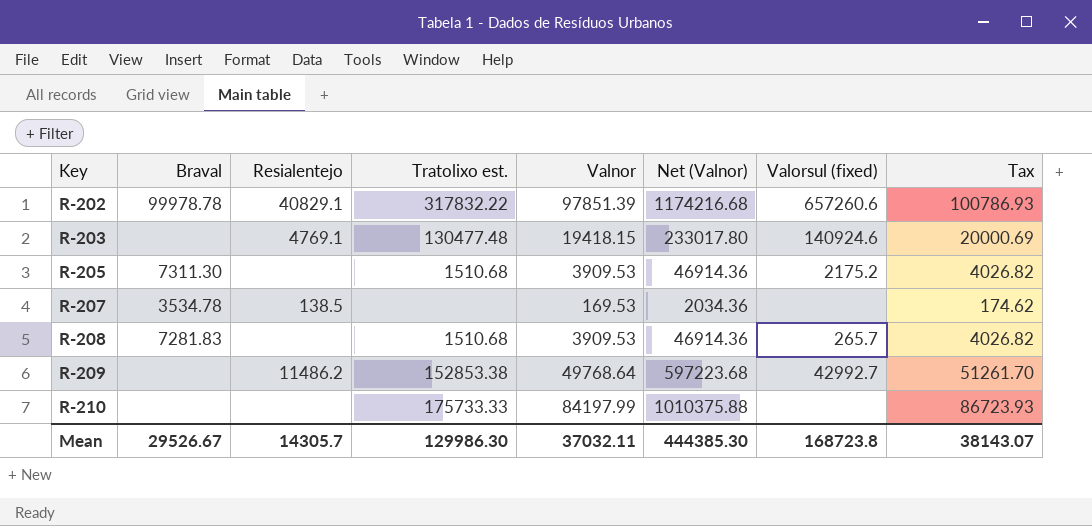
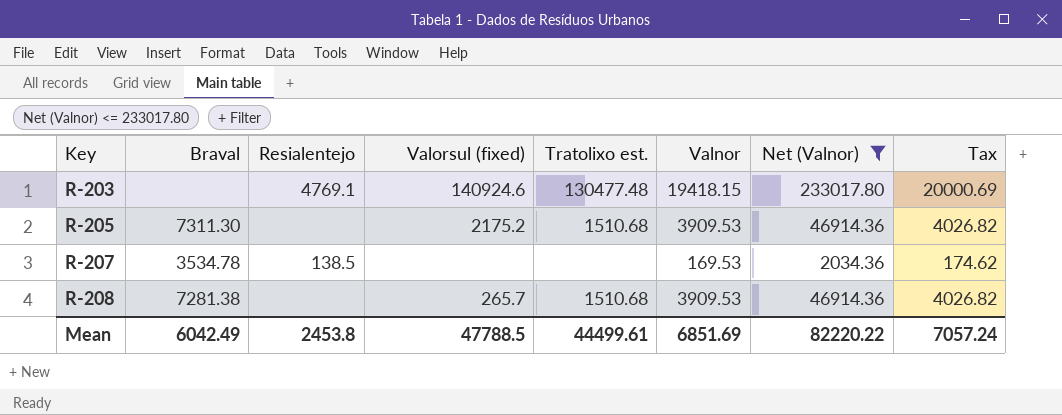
filter: none -> Net (Valnor) <= 233017.80
column Valorsul (fixed) | position: 7 -> 4
R-208 | Braval: 7281.83 -> 7281.38
Mean | Braval: 29526.67 -> 6042.49
Mean | Resialentejo: 14305.7 -> 2453.8
Mean | Valorsul (fixed): 168723.8 -> 47788.5
Mean | Tratolixo est.: 129986.30 -> 44499.61
Mean | Valnor: 37032.11 -> 6851.69
Mean | Net (Valnor): 444385.30 -> 82220.22
Mean | Tax: 38143.07 -> 7057.24

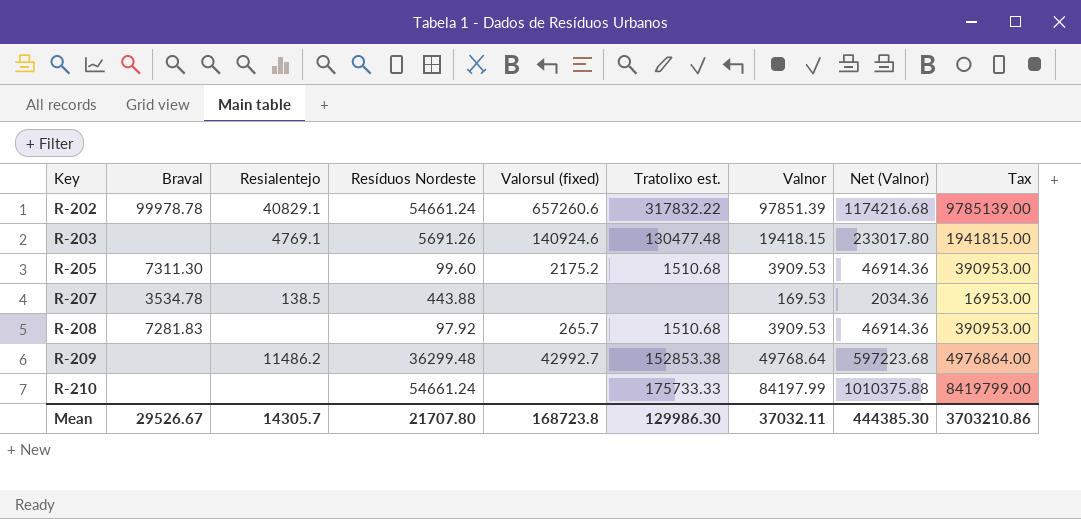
filter: Net (Valnor) <= 233017.80 -> none
column Resíduos Nordeste | position: none -> 4
column Tax | formula: [Valnor] * 1.03 -> [Valnor] * 100
R-208 | Braval: 7281.38 -> 7281.83
Mean | Braval: 6042.49 -> 29526.67
Mean | Resialentejo: 2453.8 -> 14305.7
Mean | Valorsul (fixed): 47788.5 -> 168723.8
Mean | Tratolixo est.: 44499.61 -> 129986.30
Mean | Valnor: 6851.69 -> 37032.11
Mean | Net (Valnor): 82220.22 -> 444385.30
Mean | Tax: 7057.24 -> 3703210.86

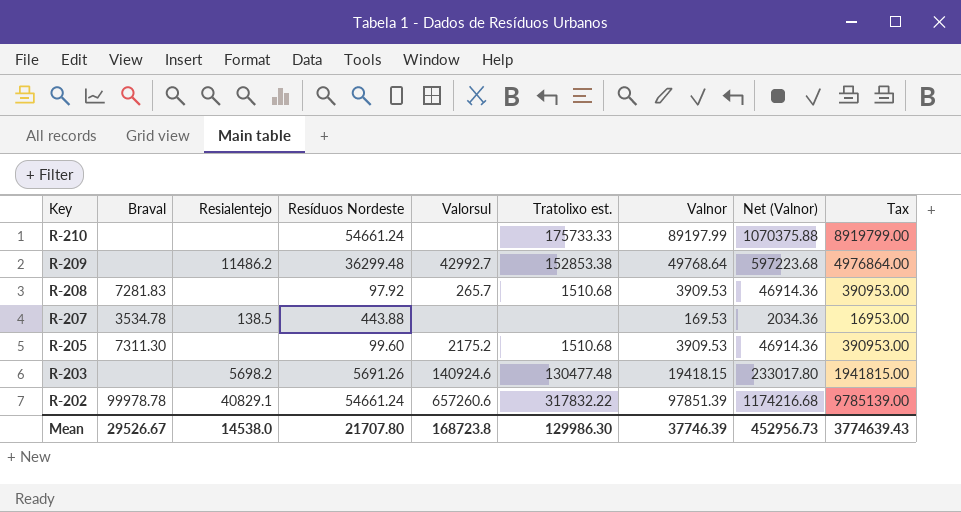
row order: Key ascending -> Key descending
column name: Valorsul (fixed) -> Valorsul
R-210 | Valnor: 84197.99 -> 89197.99
R-210 | Net (Valnor): 1010375.88 -> 1070375.88
R-210 | Tax: 8419799.00 -> 8919799.00
R-203 | Resialentejo: 4769.1 -> 5698.2
Mean | Resialentejo: 14305.7 -> 14538.0
Mean | Valnor: 37032.11 -> 37746.39
Mean | Net (Valnor): 444385.30 -> 452956.73
Mean | Tax: 3703210.86 -> 3774639.43

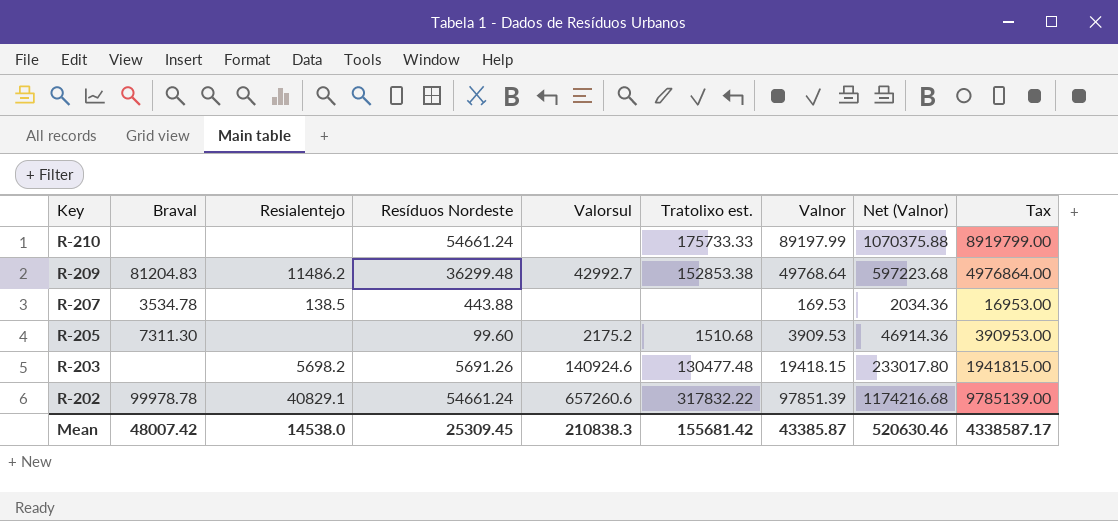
row R-208: 7281.83 | none | 97.92 | 265.7 | 1510.68 | 3909.53 | 46914.36 | 390953.00 -> none
R-209 | Braval: none -> 81204.83
Mean | Braval: 29526.67 -> 48007.42
Mean | Resíduos Nordeste: 21707.80 -> 25309.45
Mean | Valorsul: 168723.8 -> 210838.3
Mean | Tratolixo est.: 129986.30 -> 155681.42
Mean | Valnor: 37746.39 -> 43385.87
Mean | Net (Valnor): 452956.73 -> 520630.46
Mean | Tax: 3774639.43 -> 4338587.17

